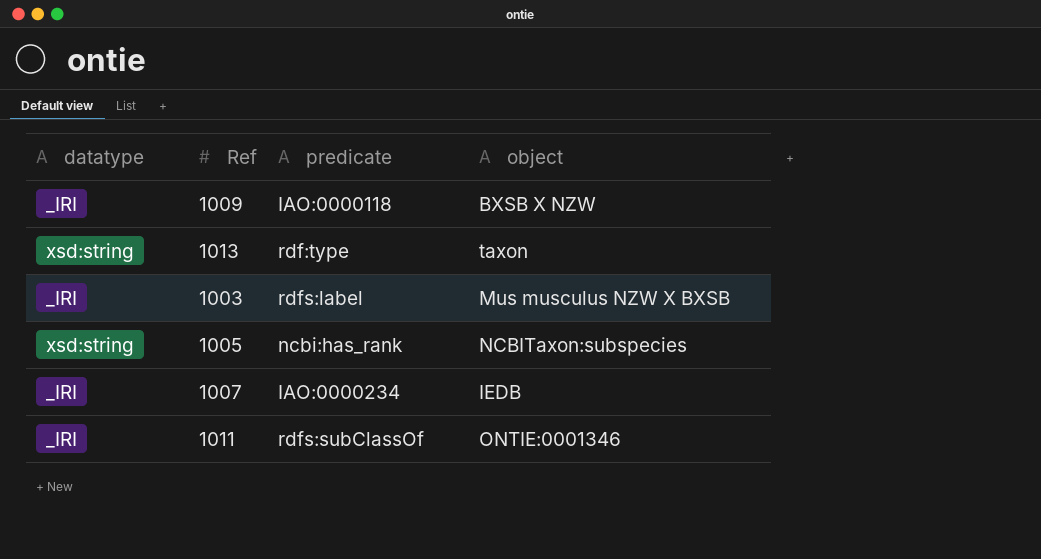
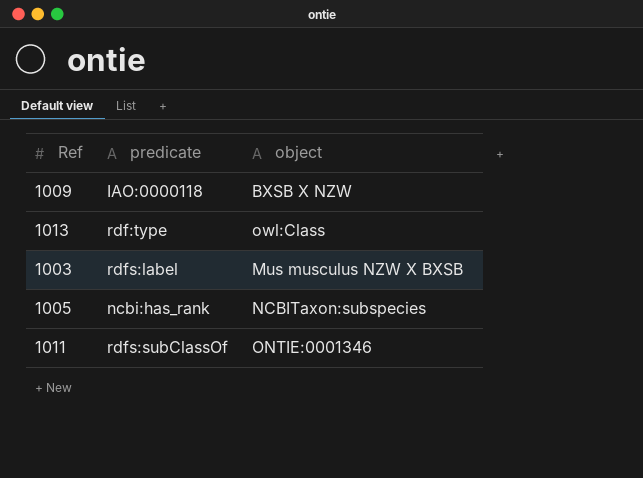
column datatype | position: 1 -> none
row 1007: _IRI | IAO:0000234 | IEDB -> none
1013 | object: taxon -> owl:Class

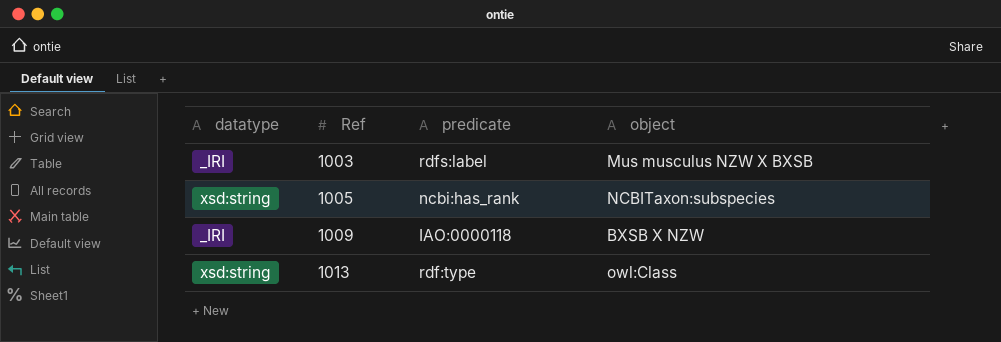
row order: none -> Ref ascending
column datatype | position: none -> 1
row 1011: rdfs:subClassOf | ONTIE:0001346 -> none

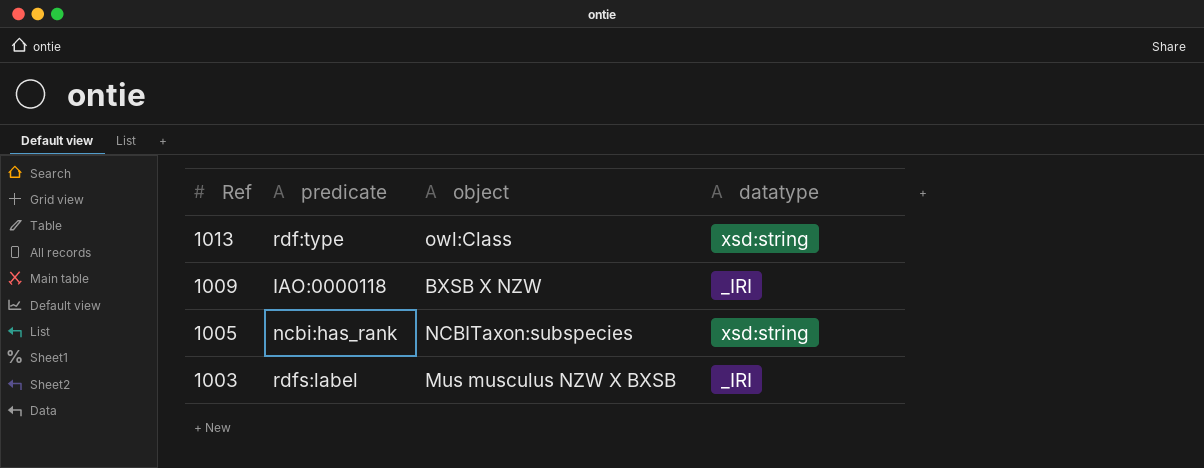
row order: Ref ascending -> Ref descending
column datatype | position: 1 -> 4

